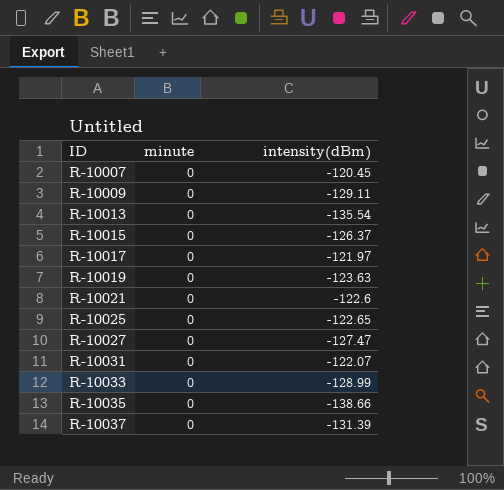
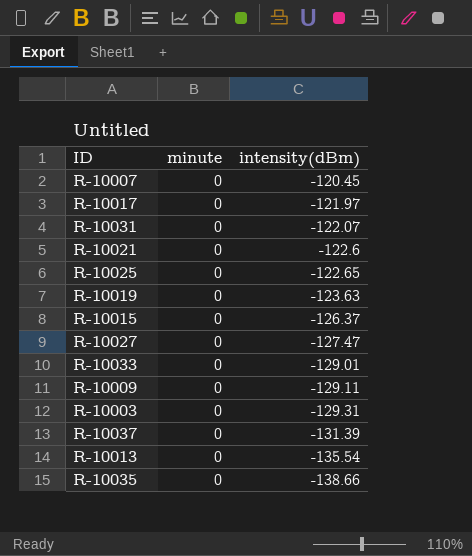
row order: ID ascending -> intensity(dBm) descending
R-10033 | intensity(dBm): -128.99 -> -129.01
row R-10003: none -> 0 | -129.31

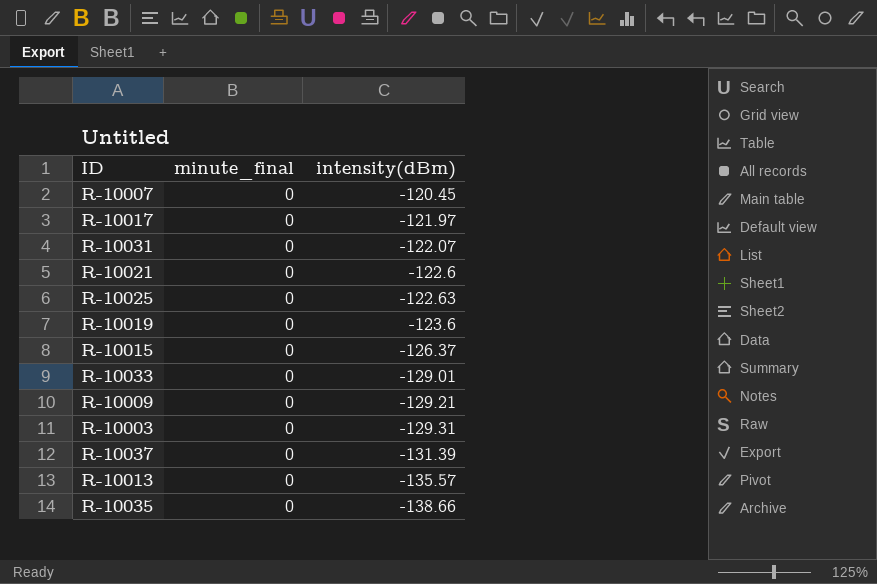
column name: minute -> minute_final
row R-10027: 0 | -127.47 -> none
R-10025 | intensity(dBm): -122.65 -> -122.63
R-10019 | intensity(dBm): -123.63 -> -123.6
R-10009 | intensity(dBm): -129.11 -> -129.21
R-10013 | intensity(dBm): -135.54 -> -135.57

